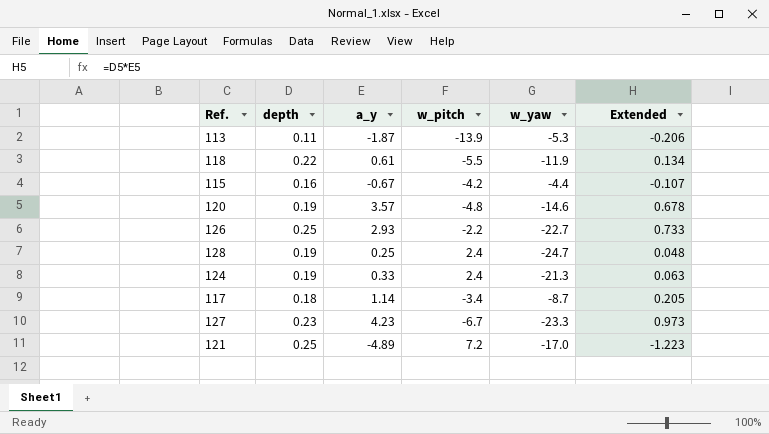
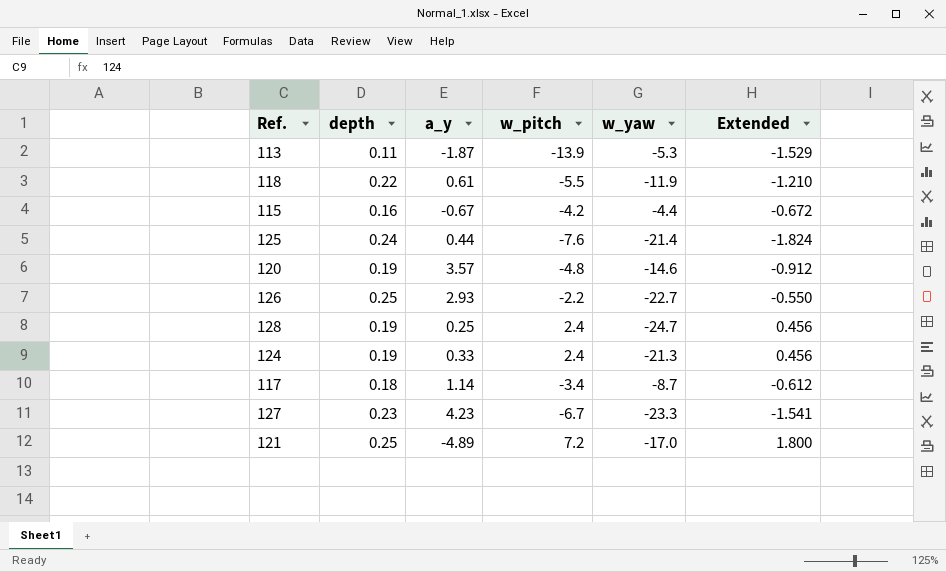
column Extended | formula: [depth] * [a_y] -> [depth] * [w_pitch]
row 125: none -> 0.24 | 0.44 | -7.6 | -21.4 | -1.824

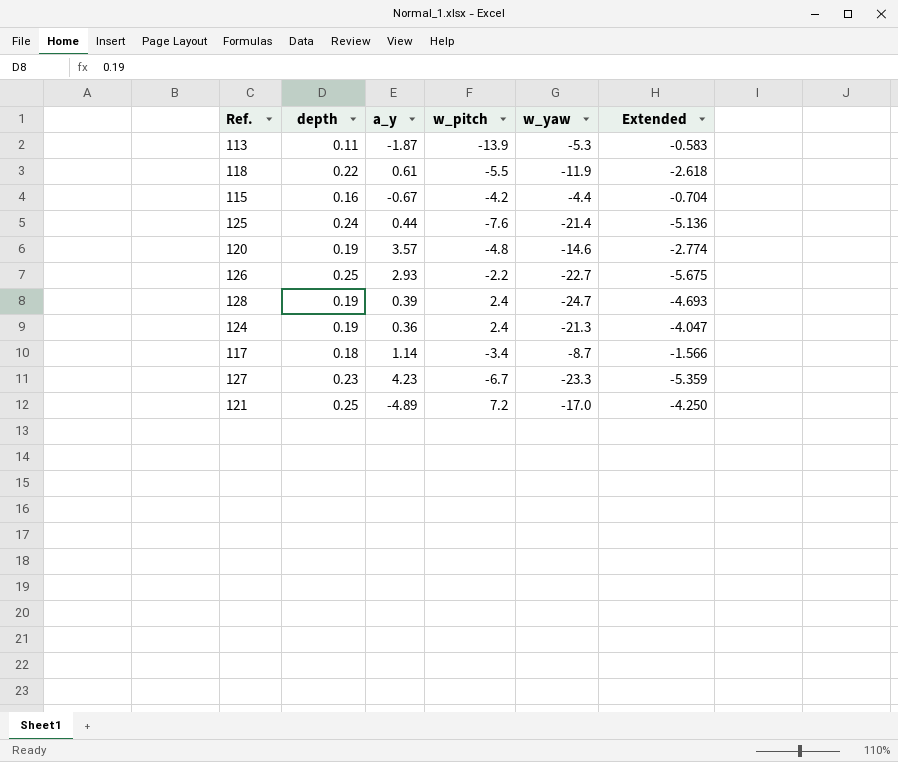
column Extended | formula: [depth] * [w_pitch] -> [depth] * [w_yaw]
128 | a_y: 0.25 -> 0.39
124 | a_y: 0.33 -> 0.36

